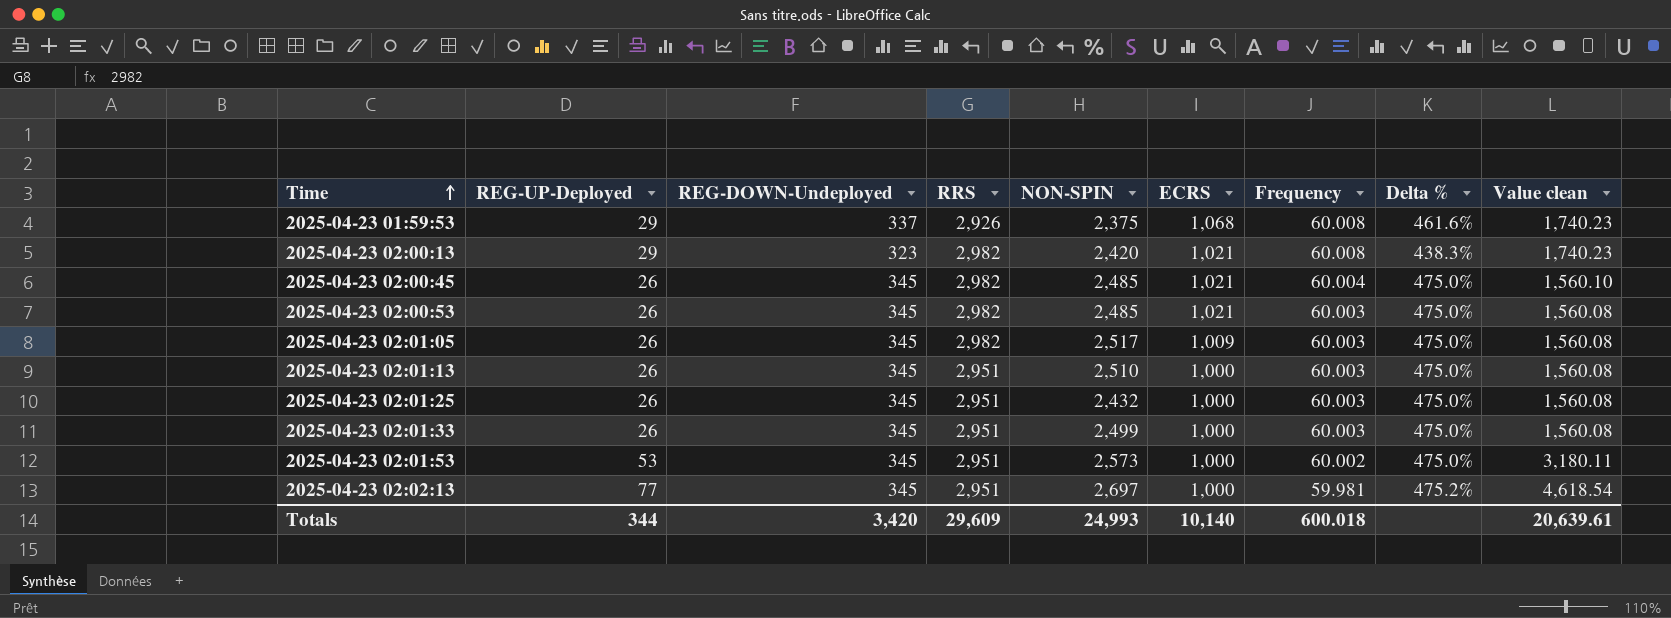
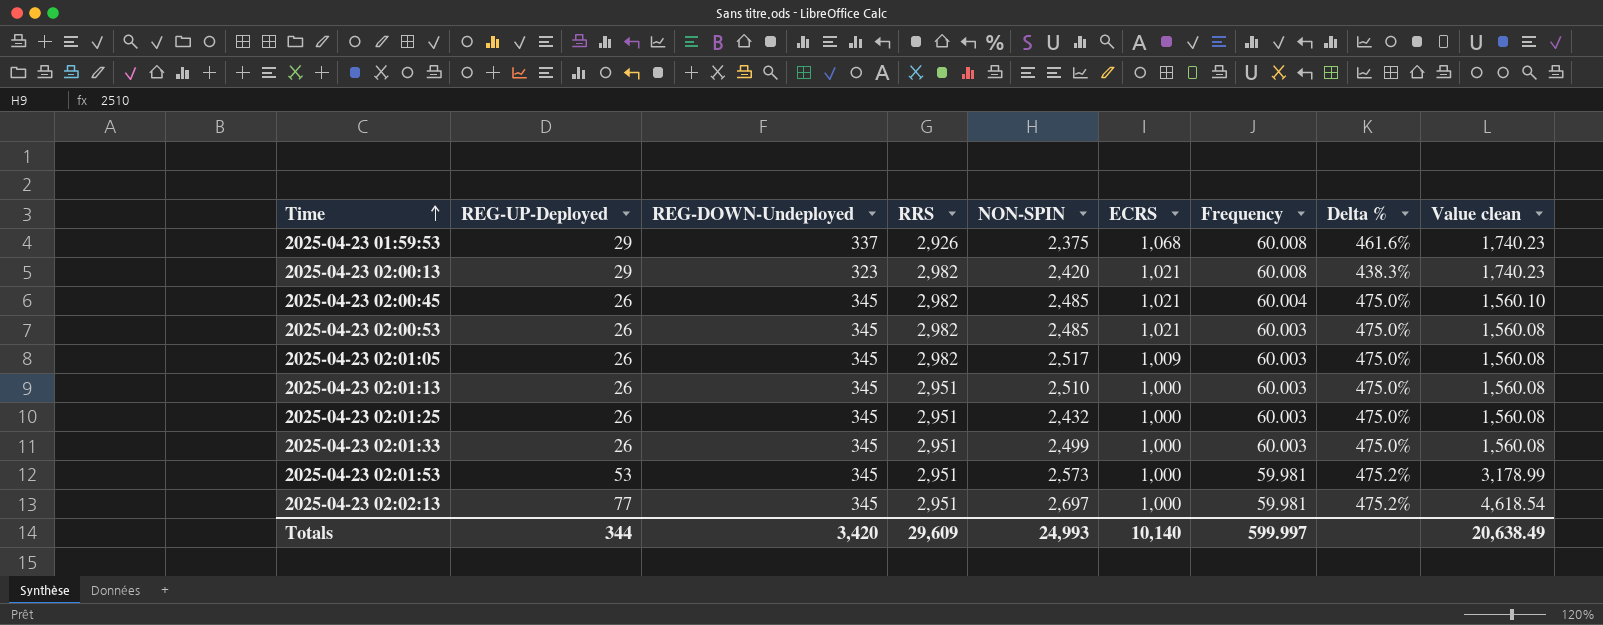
2025-04-23 02:01:53 | Frequency: 60.002 -> 59.981
2025-04-23 02:01:53 | Delta %: 475.0% -> 475.2%
2025-04-23 02:01:53 | Value clean: 3,180.11 -> 3,178.99
Totals | Frequency: 600.018 -> 599.997
Totals | Value clean: 20,639.61 -> 20,638.49

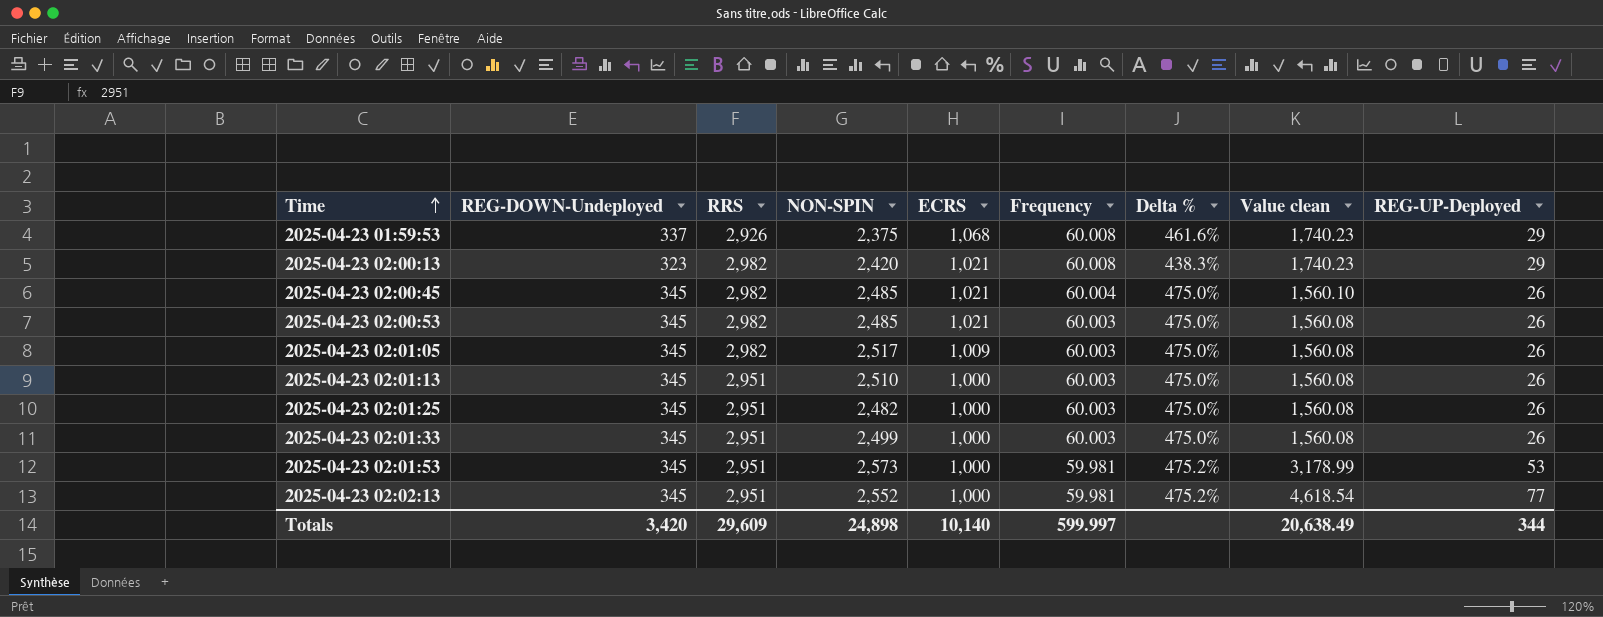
column REG-UP-Deployed | position: 2 -> 9
2025-04-23 02:01:25 | NON-SPIN: 2,432 -> 2,482
2025-04-23 02:02:13 | NON-SPIN: 2,697 -> 2,552
Totals | NON-SPIN: 24,993 -> 24,898

